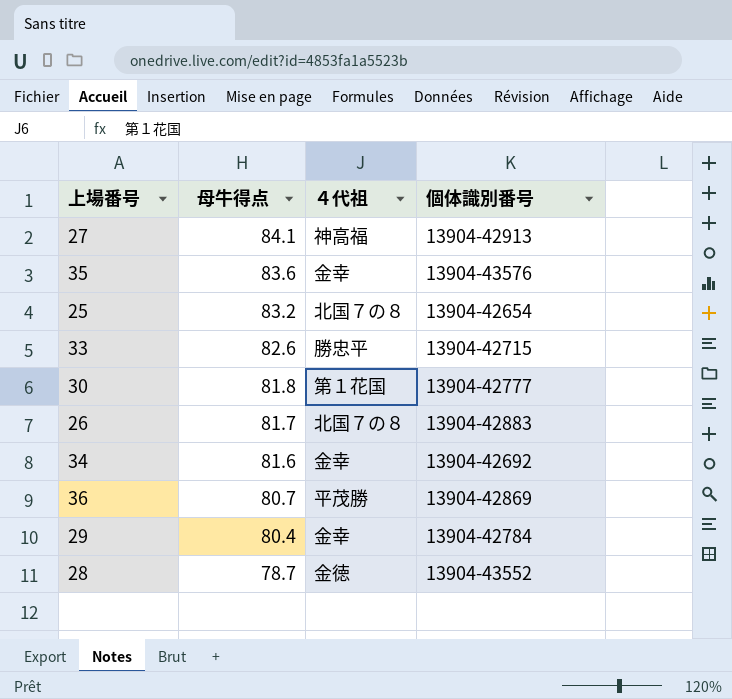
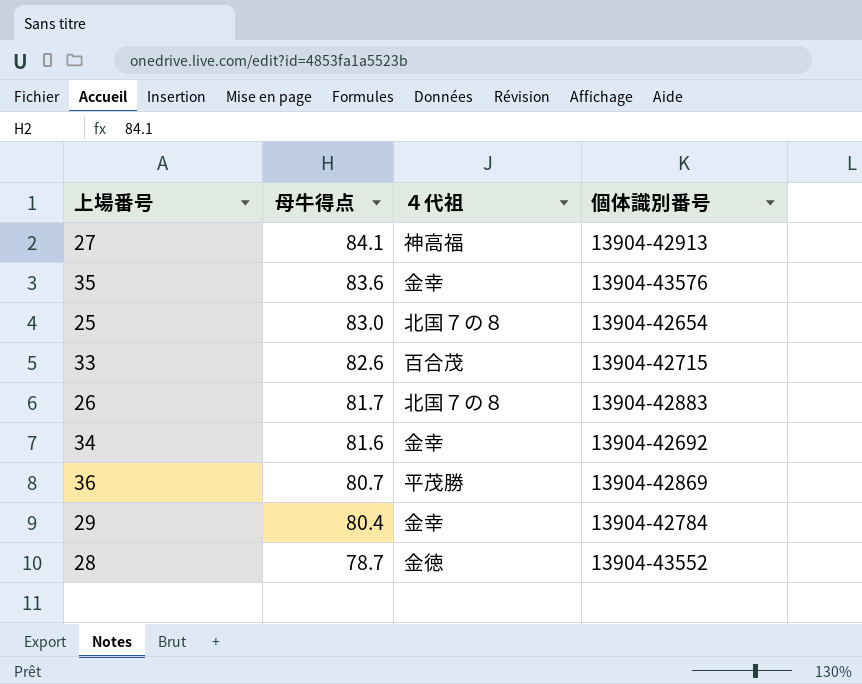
row 30: 81.8 | 第１花国 | 13904-42777 -> none
25 | 母牛得点: 83.2 -> 83.0
33 | ４代祖: 勝忠平 -> 百合茂

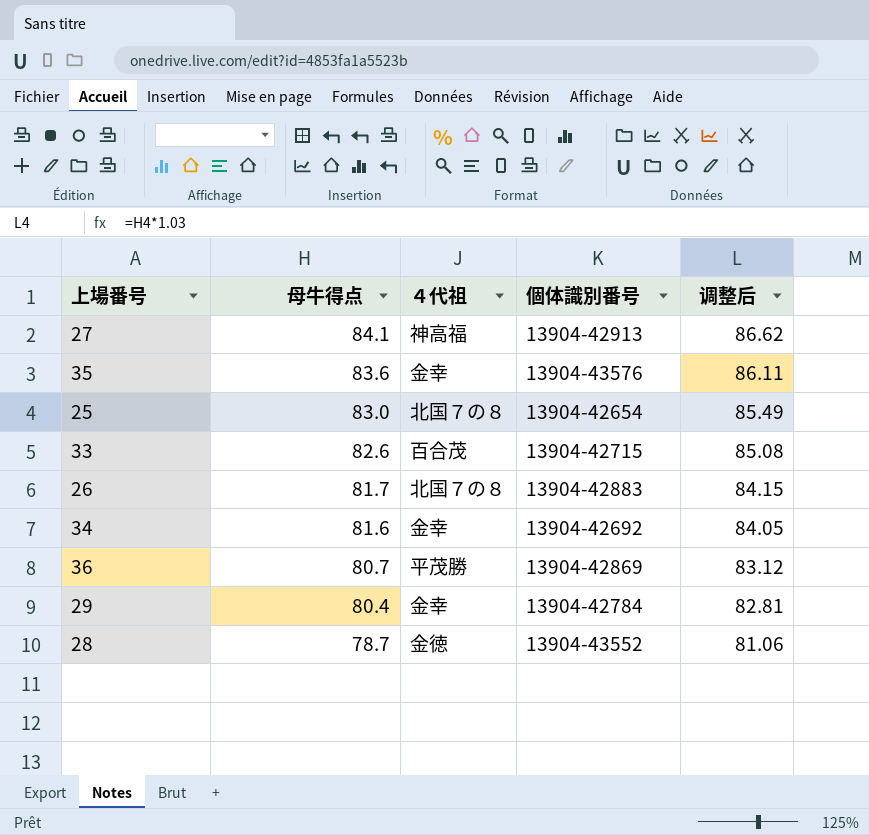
column 调整后 | formula: none -> [母牛得点] * 1.03

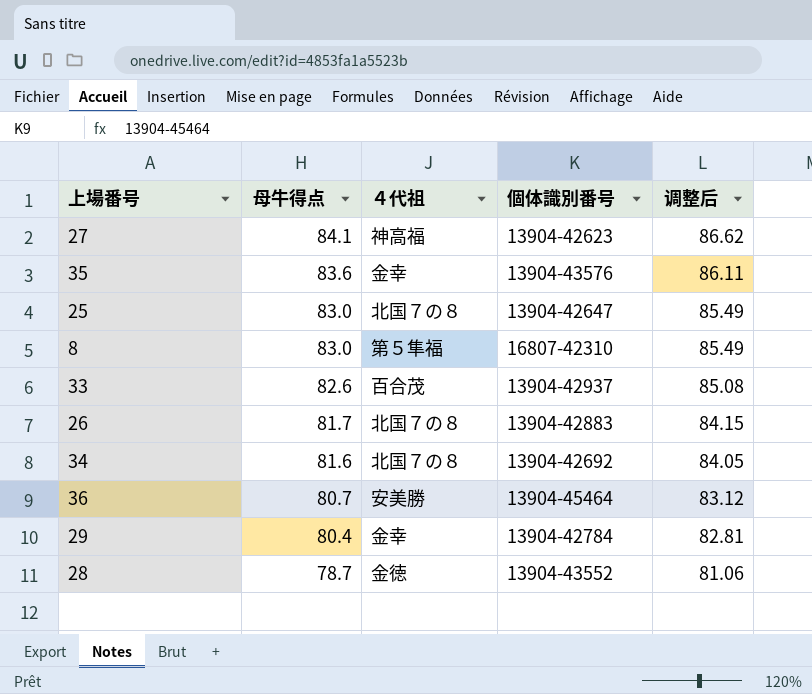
27 | 個体識別番号: 13904-42913 -> 13904-42623
25 | 個体識別番号: 13904-42654 -> 13904-42647
row 8: none -> 83.0 | 第５隼福 | 16807-42310 | 85.49
33 | 個体識別番号: 13904-42715 -> 13904-42937
34 | ４代祖: 金幸 -> 北国７の８
36 | ４代祖: 平茂勝 -> 安美勝
36 | 個体識別番号: 13904-42869 -> 13904-45464

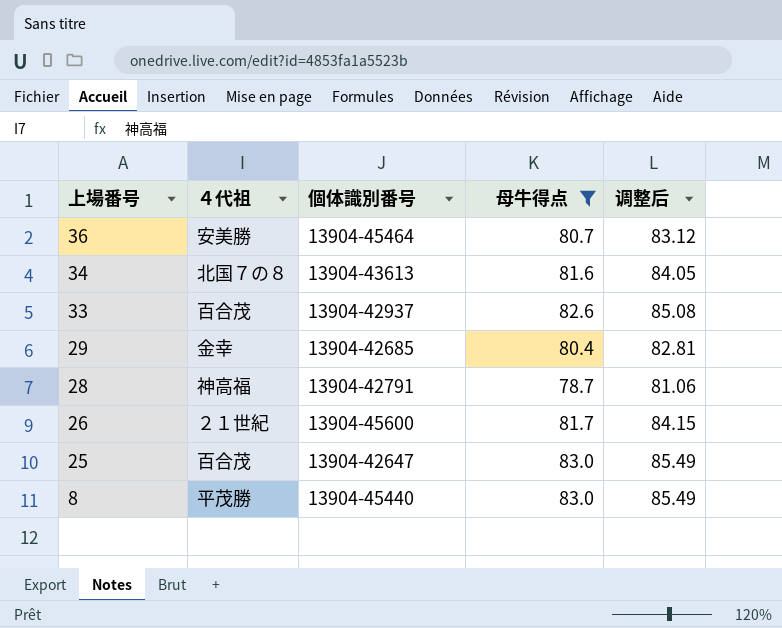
filter: none -> 母牛得点 <= 83.0
row order: 母牛得点 descending -> 上場番号 descending
column 母牛得点 | position: 2 -> 4
34 | 個体識別番号: 13904-42692 -> 13904-43613
29 | 個体識別番号: 13904-42784 -> 13904-42685
28 | ４代祖: 金徳 -> 神高福
28 | 個体識別番号: 13904-43552 -> 13904-42791
26 | ４代祖: 北国７の８ -> ２１世紀
26 | 個体識別番号: 13904-42883 -> 13904-45600
25 | ４代祖: 北国７の８ -> 百合茂
8 | ４代祖: 第５隼福 -> 平茂勝
8 | 個体識別番号: 16807-42310 -> 13904-45440

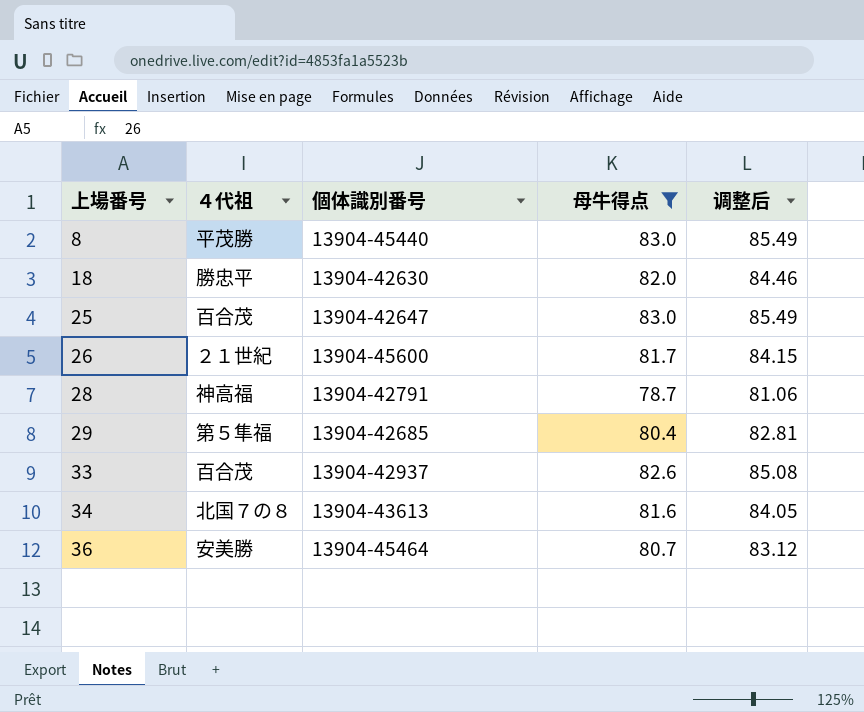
row order: 上場番号 descending -> 上場番号 ascending
row 18: none -> 勝忠平 | 13904-42630 | 82.0 | 84.46
29 | ４代祖: 金幸 -> 第５隼福

